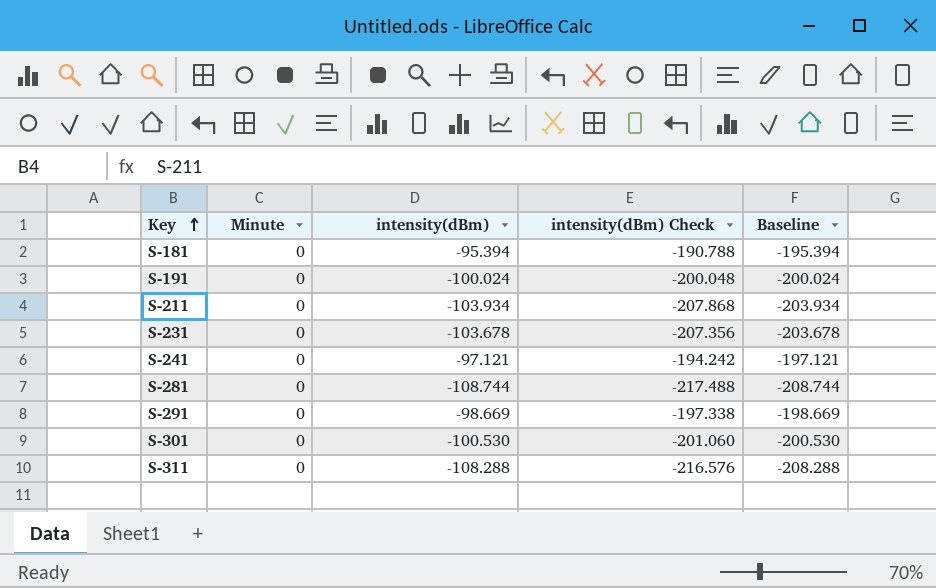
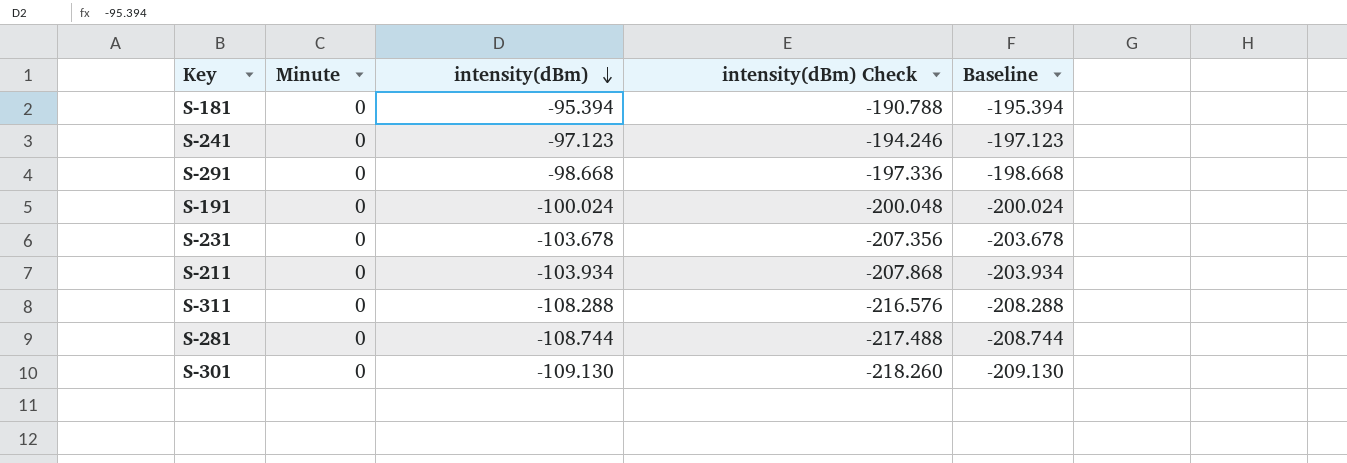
row order: Key ascending -> intensity(dBm) descending
S-241 | intensity(dBm): -97.121 -> -97.123
S-241 | intensity(dBm) Check: -194.242 -> -194.246
S-241 | Baseline: -197.121 -> -197.123
S-291 | intensity(dBm): -98.669 -> -98.668
S-291 | intensity(dBm) Check: -197.338 -> -197.336
S-291 | Baseline: -198.669 -> -198.668
S-301 | intensity(dBm): -100.530 -> -109.130
S-301 | intensity(dBm) Check: -201.060 -> -218.260
S-301 | Baseline: -200.530 -> -209.130

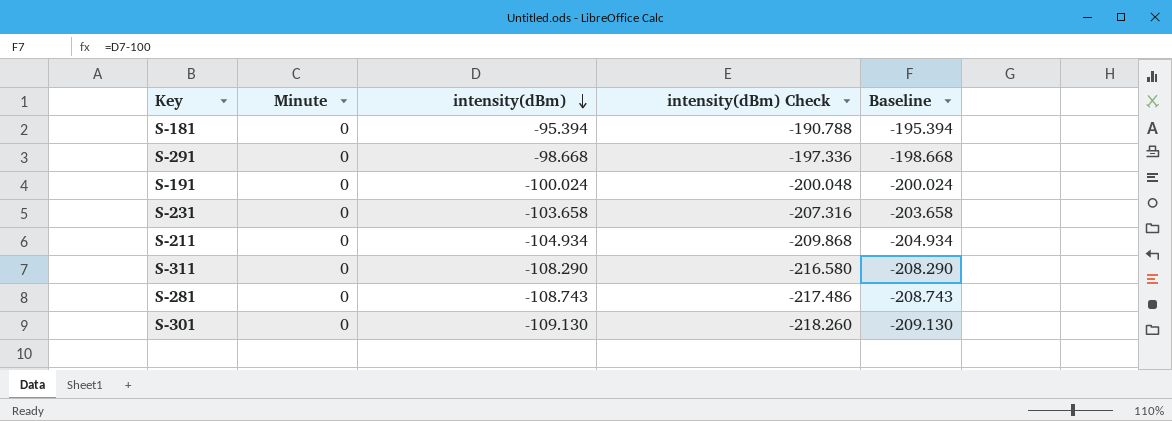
row S-241: 0 | -97.123 | -194.246 | -197.123 -> none
S-231 | intensity(dBm): -103.678 -> -103.658
S-231 | intensity(dBm) Check: -207.356 -> -207.316
S-231 | Baseline: -203.678 -> -203.658
S-211 | intensity(dBm): -103.934 -> -104.934
S-211 | intensity(dBm) Check: -207.868 -> -209.868
S-211 | Baseline: -203.934 -> -204.934
S-311 | intensity(dBm): -108.288 -> -108.290
S-311 | intensity(dBm) Check: -216.576 -> -216.580
S-311 | Baseline: -208.288 -> -208.290
S-281 | intensity(dBm): -108.744 -> -108.743
S-281 | intensity(dBm) Check: -217.488 -> -217.486
S-281 | Baseline: -208.744 -> -208.743

